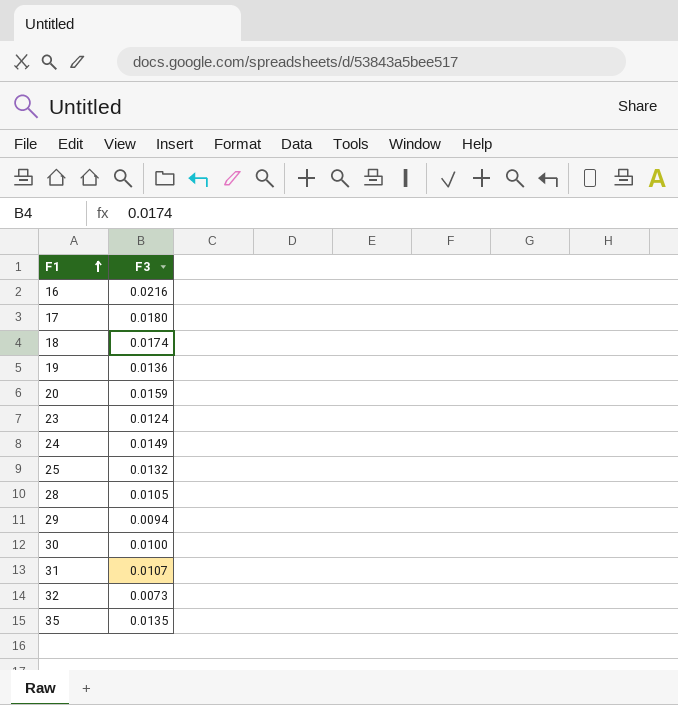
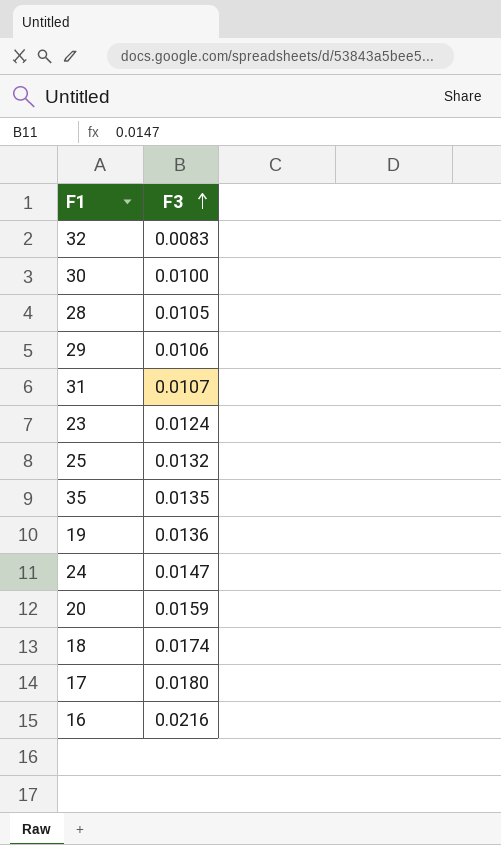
row order: F1 ascending -> F3 ascending
32 | F3: 0.0073 -> 0.0083
29 | F3: 0.0094 -> 0.0106
24 | F3: 0.0149 -> 0.0147

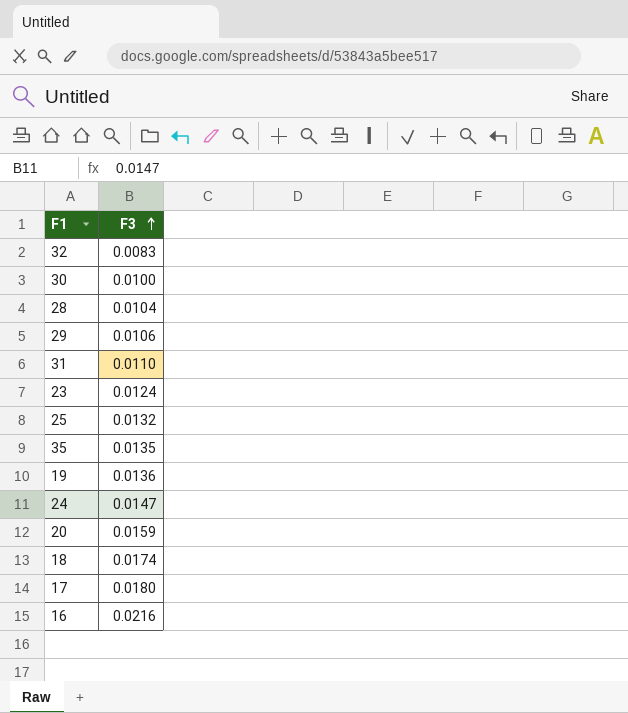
28 | F3: 0.0105 -> 0.0104
31 | F3: 0.0107 -> 0.0110

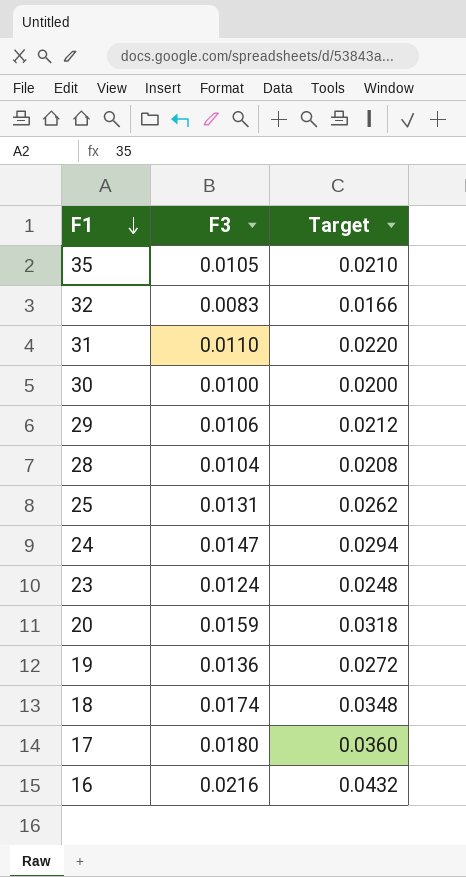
row order: F3 ascending -> F1 descending
column Target | formula: none -> [F3] * 2
35 | F3: 0.0135 -> 0.0105
25 | F3: 0.0132 -> 0.0131

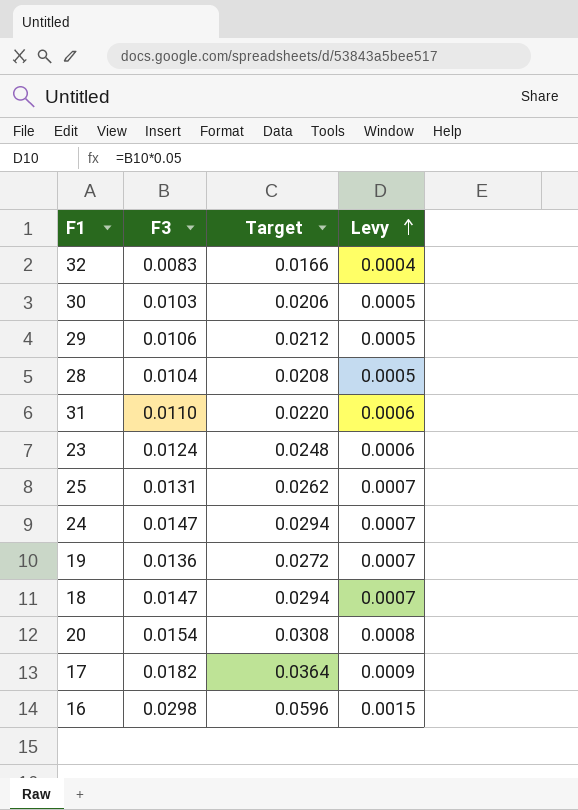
row order: F1 descending -> Levy ascending
column Levy | formula: none -> [F3] * 0.05
row 35: 0.0105 | 0.0210 -> none
30 | F3: 0.0100 -> 0.0103
30 | Target: 0.0200 -> 0.0206
18 | F3: 0.0174 -> 0.0147
18 | Target: 0.0348 -> 0.0294
20 | F3: 0.0159 -> 0.0154
20 | Target: 0.0318 -> 0.0308
17 | F3: 0.0180 -> 0.0182
17 | Target: 0.0360 -> 0.0364
16 | F3: 0.0216 -> 0.0298
16 | Target: 0.0432 -> 0.0596

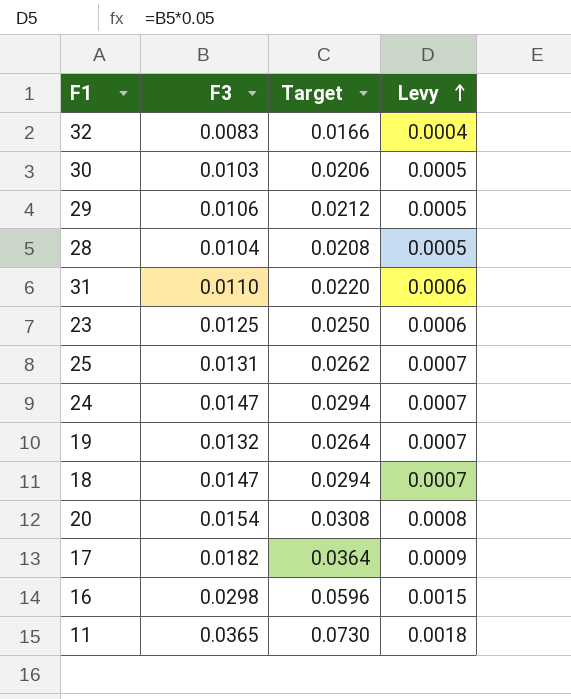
23 | F3: 0.0124 -> 0.0125
23 | Target: 0.0248 -> 0.0250
19 | F3: 0.0136 -> 0.0132
19 | Target: 0.0272 -> 0.0264
row 11: none -> 0.0365 | 0.0730 | 0.0018

